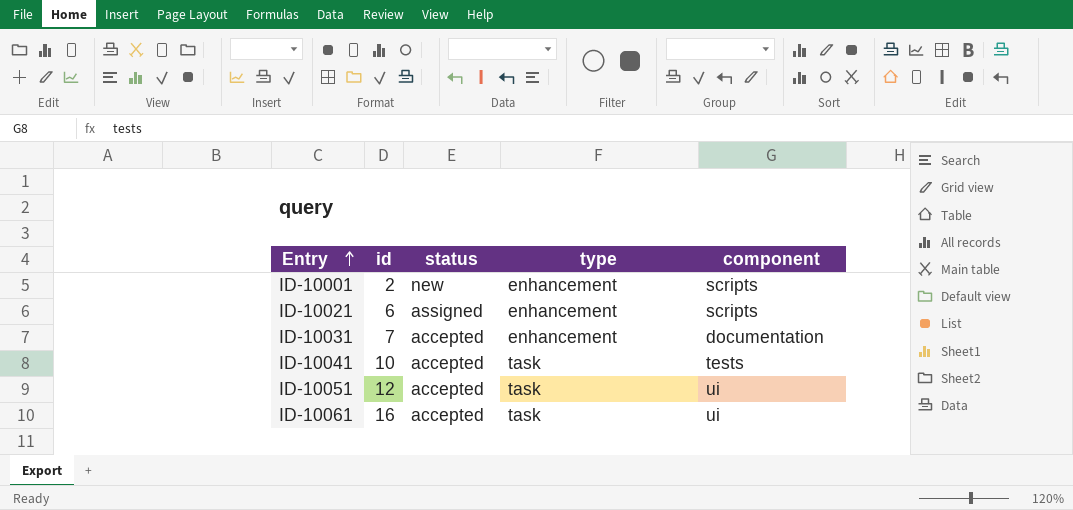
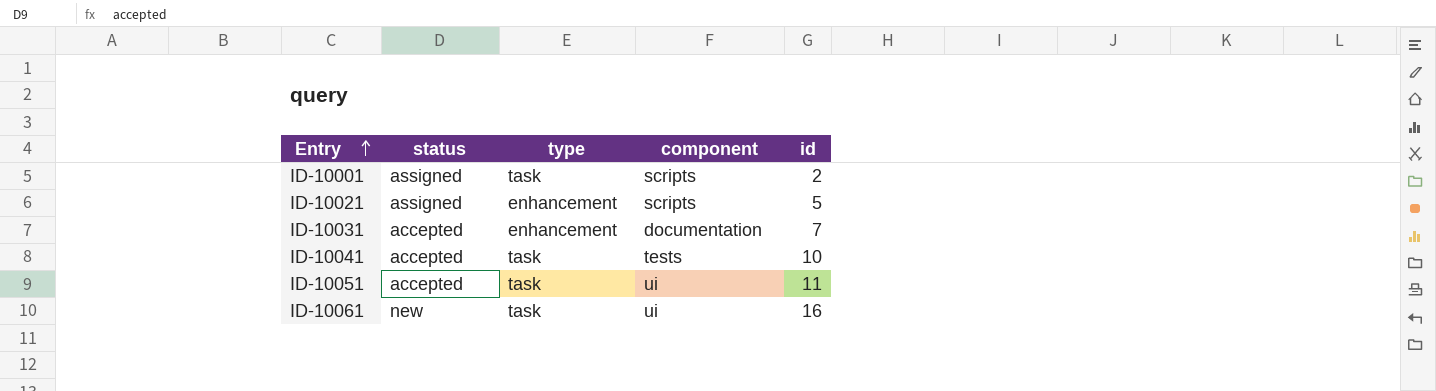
column id | position: 2 -> 5
ID-10001 | status: new -> assigned
ID-10001 | type: enhancement -> task
ID-10021 | id: 6 -> 5
ID-10051 | id: 12 -> 11
ID-10061 | status: accepted -> new

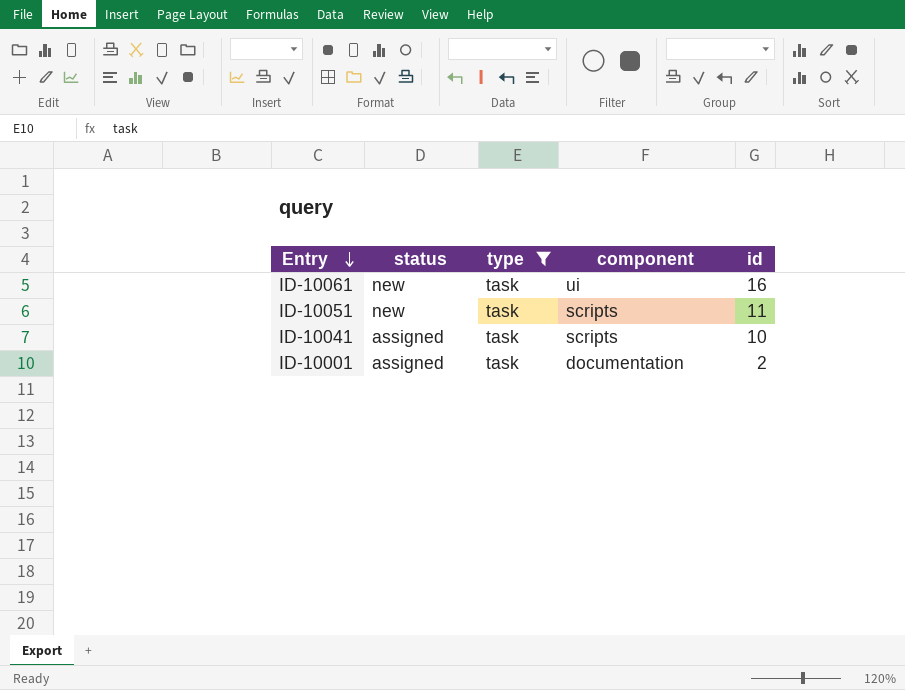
filter: none -> type = task
row order: Entry ascending -> Entry descending
ID-10051 | status: accepted -> new
ID-10051 | component: ui -> scripts
ID-10041 | status: accepted -> assigned
ID-10041 | component: tests -> scripts
ID-10001 | component: scripts -> documentation

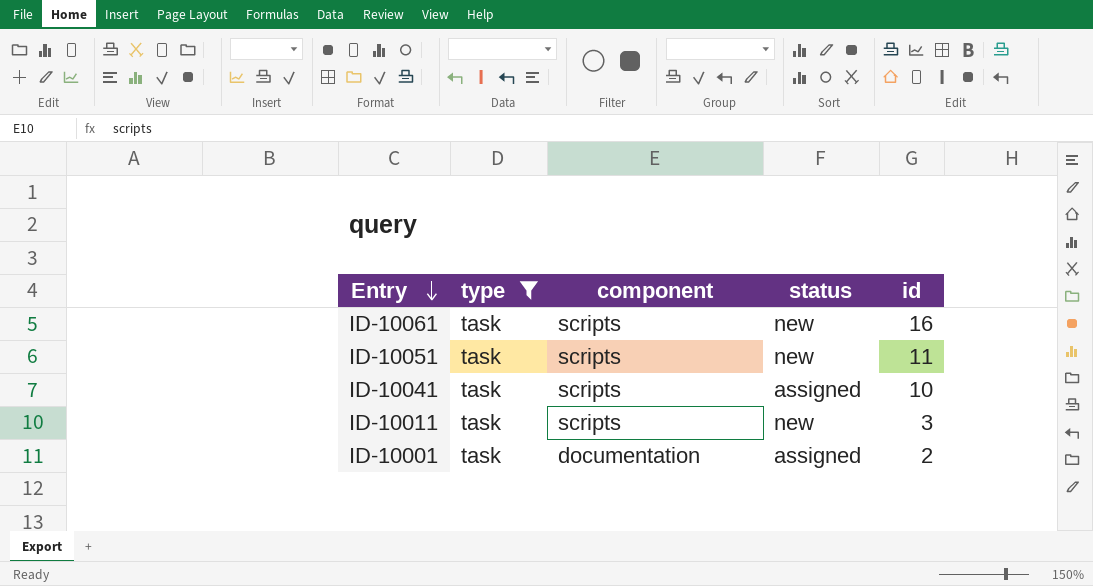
column status | position: 2 -> 4
ID-10061 | component: ui -> scripts
row ID-10011: none -> task | scripts | new | 3

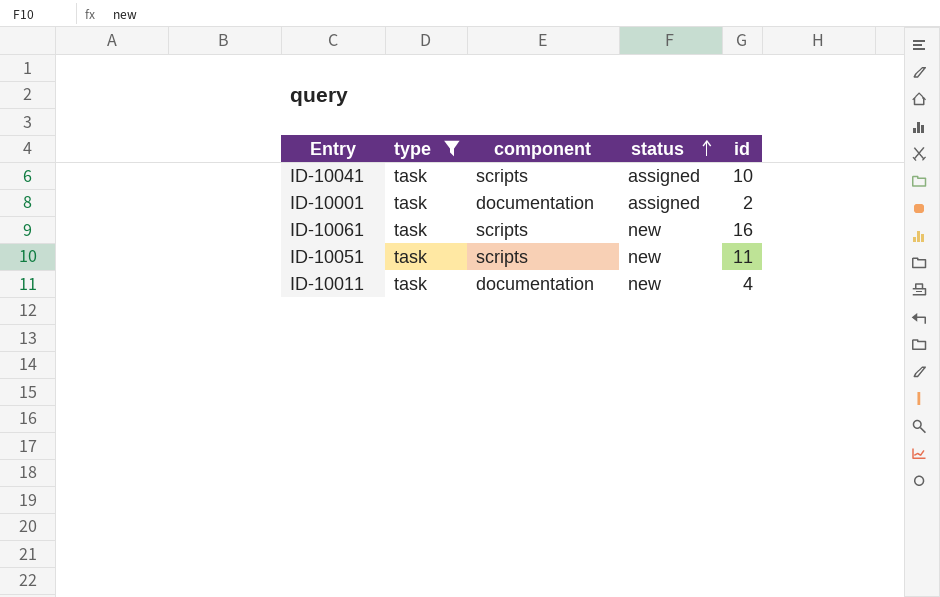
row order: Entry descending -> status ascending
ID-10011 | component: scripts -> documentation
ID-10011 | id: 3 -> 4

